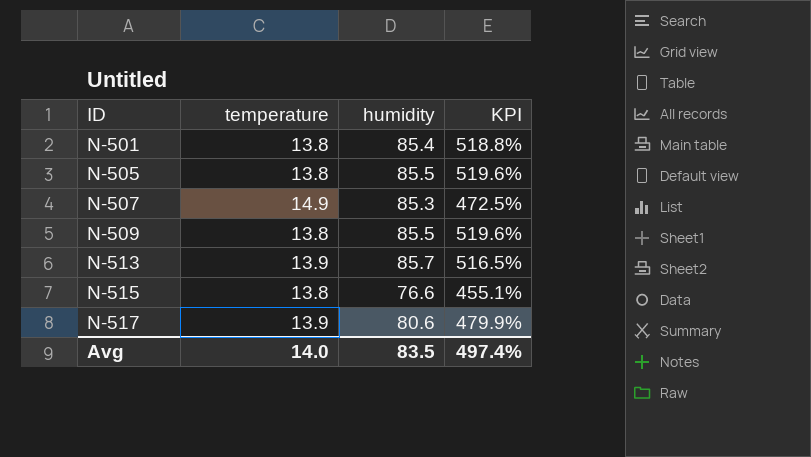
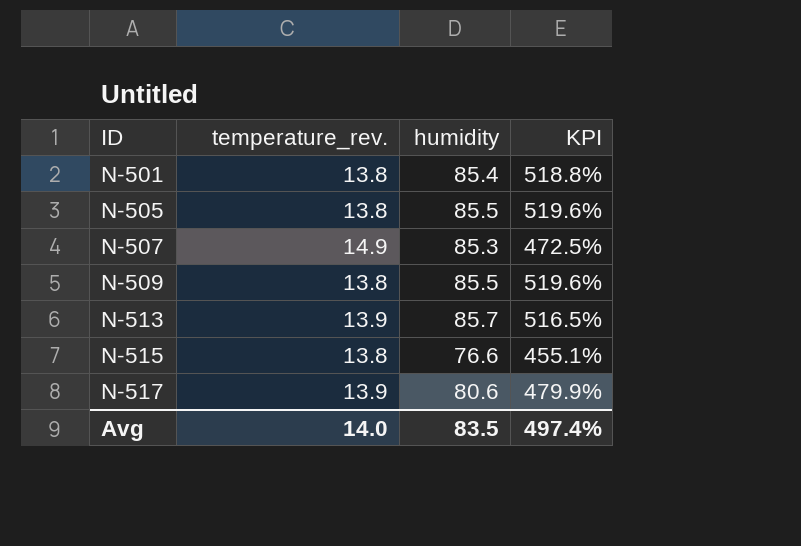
column name: temperature -> temperature_rev.

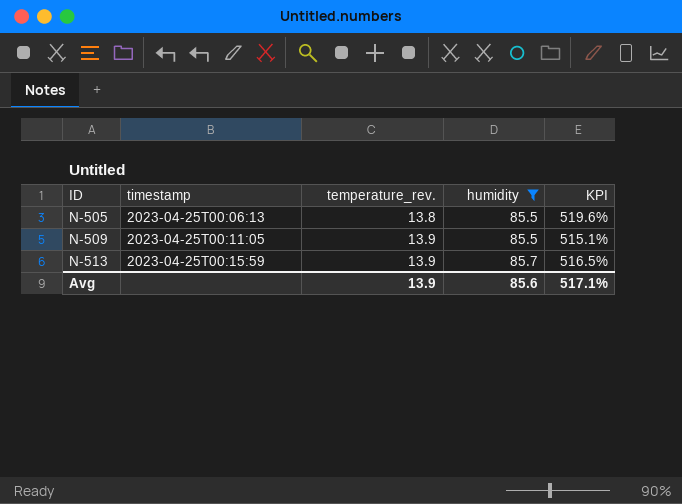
filter: none -> humidity >= 85.5
column timestamp | position: none -> 2
N-509 | temperature_rev.: 13.8 -> 13.9
N-509 | KPI: 519.6% -> 515.1%
Avg | temperature_rev.: 14.0 -> 13.9
Avg | humidity: 83.5 -> 85.6
Avg | KPI: 497.4% -> 517.1%

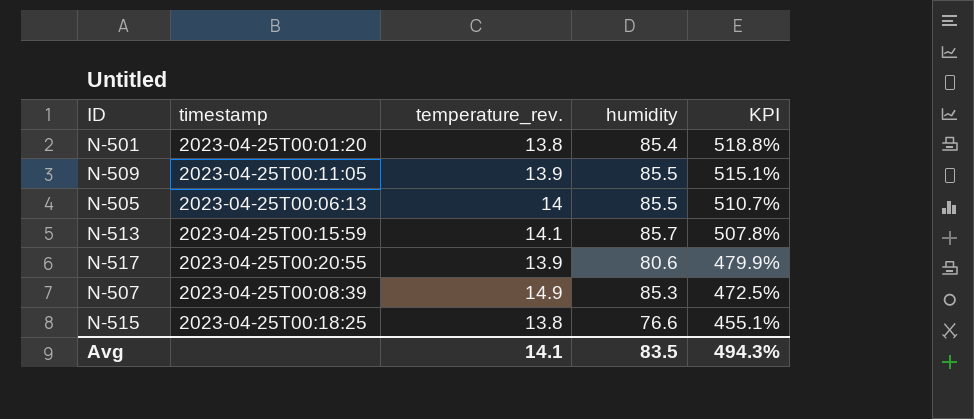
filter: humidity >= 85.5 -> none
row order: ID ascending -> KPI descending
N-505 | temperature_rev.: 13.8 -> 14
N-505 | KPI: 519.6% -> 510.7%
N-513 | temperature_rev.: 13.9 -> 14.1
N-513 | KPI: 516.5% -> 507.8%
Avg | temperature_rev.: 13.9 -> 14.1
Avg | humidity: 85.6 -> 83.5
Avg | KPI: 517.1% -> 494.3%

